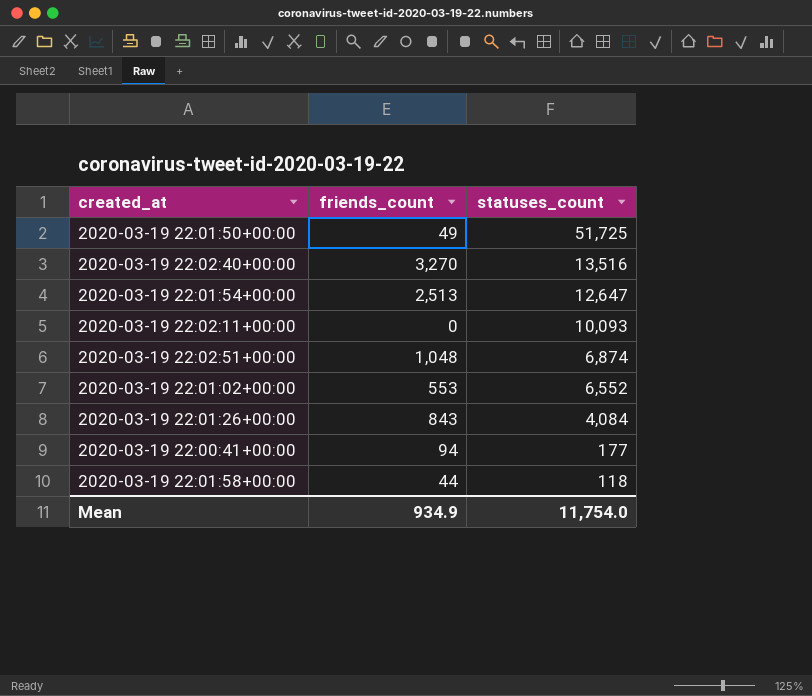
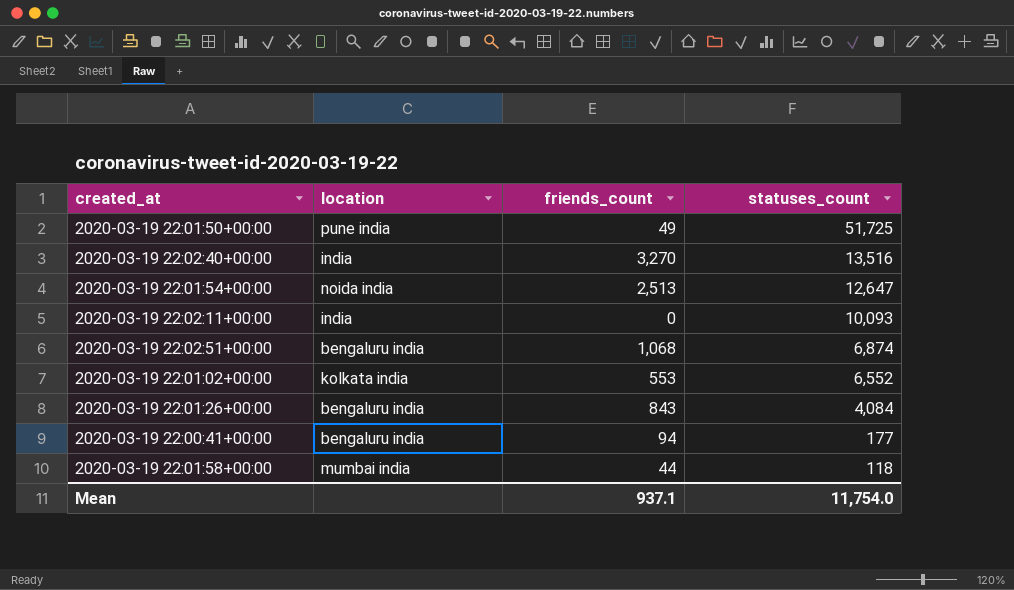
column location | position: none -> 2
2020-03-19 22:02:51+00:00 | friends_count: 1,048 -> 1,068
Mean | friends_count: 934.9 -> 937.1

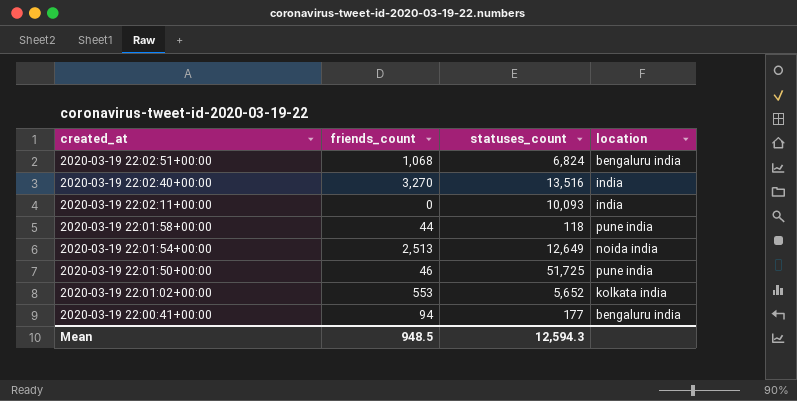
row order: statuses_count descending -> created_at descending
column location | position: 2 -> 4
row 2020-03-19 22:01:26+00:00: bengaluru india | 843 | 4,084 -> none
2020-03-19 22:02:51+00:00 | statuses_count: 6,874 -> 6,824
2020-03-19 22:01:58+00:00 | location: mumbai india -> pune india
2020-03-19 22:01:54+00:00 | statuses_count: 12,647 -> 12,649
2020-03-19 22:01:50+00:00 | friends_count: 49 -> 46
2020-03-19 22:01:02+00:00 | statuses_count: 6,552 -> 5,652
Mean | friends_count: 937.1 -> 948.5
Mean | statuses_count: 11,754.0 -> 12,594.3

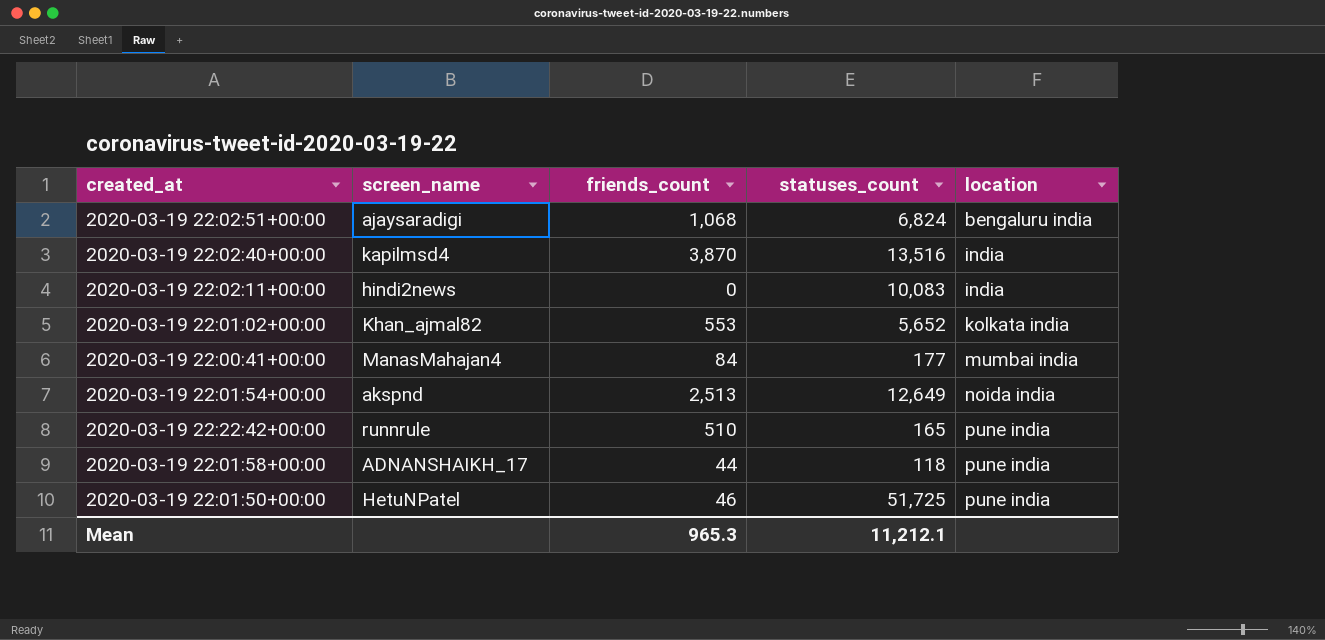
row order: created_at descending -> location ascending
column screen_name | position: none -> 2
2020-03-19 22:02:40+00:00 | friends_count: 3,270 -> 3,870
2020-03-19 22:02:11+00:00 | statuses_count: 10,093 -> 10,083
2020-03-19 22:00:41+00:00 | friends_count: 94 -> 84
2020-03-19 22:00:41+00:00 | location: bengaluru india -> mumbai india
row 2020-03-19 22:22:42+00:00: none -> runnrule | 510 | 165 | pune india
Mean | friends_count: 948.5 -> 965.3
Mean | statuses_count: 12,594.3 -> 11,212.1

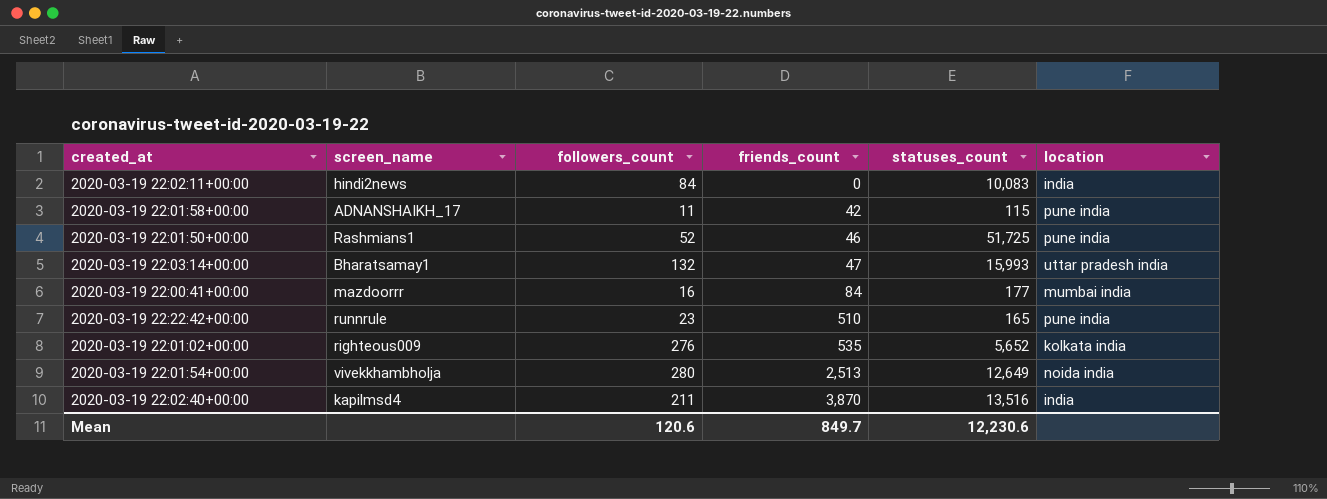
row order: location ascending -> friends_count ascending
column followers_count | position: none -> 3
row 2020-03-19 22:02:51+00:00: ajaysaradigi | 1,068 | 6,824 | bengaluru india -> none
2020-03-19 22:01:58+00:00 | friends_count: 44 -> 42
2020-03-19 22:01:58+00:00 | statuses_count: 118 -> 115
2020-03-19 22:01:50+00:00 | screen_name: HetuNPatel -> Rashmians1
row 2020-03-19 22:03:14+00:00: none -> Bharatsamay1 | 132 | 47 | 15,993 | uttar pradesh india
2020-03-19 22:00:41+00:00 | screen_name: ManasMahajan4 -> mazdoorrr
2020-03-19 22:01:02+00:00 | screen_name: Khan_ajmal82 -> righteous009
2020-03-19 22:01:02+00:00 | friends_count: 553 -> 535
2020-03-19 22:01:54+00:00 | screen_name: akspnd -> vivekkhambholja
Mean | friends_count: 965.3 -> 849.7
Mean | statuses_count: 11,212.1 -> 12,230.6

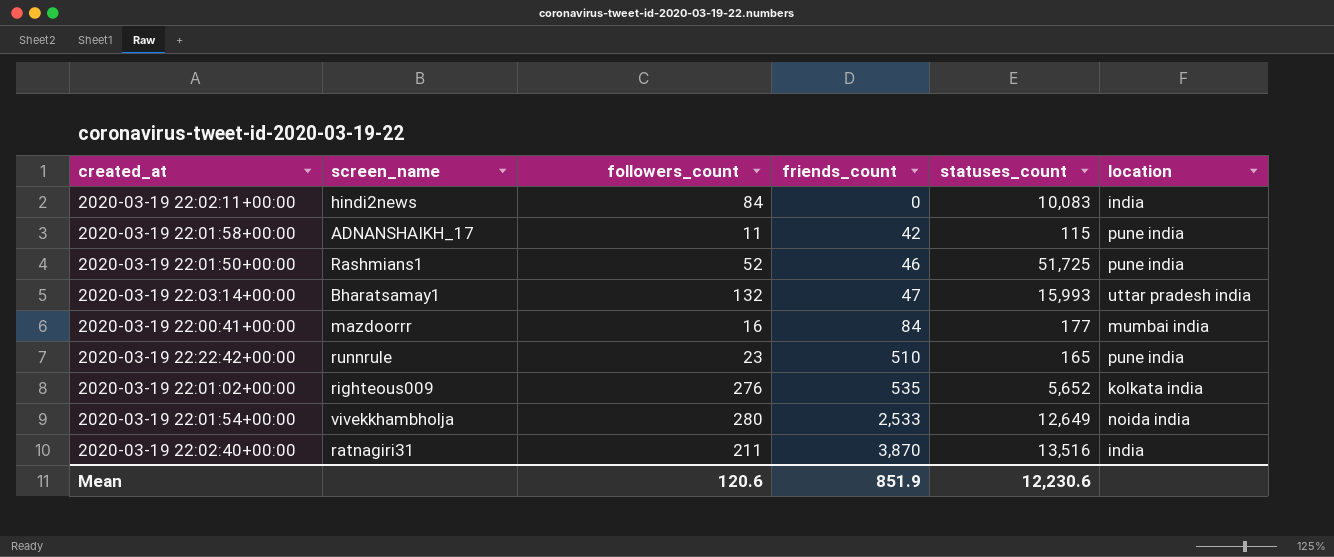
2020-03-19 22:01:54+00:00 | friends_count: 2,513 -> 2,533
2020-03-19 22:02:40+00:00 | screen_name: kapilmsd4 -> ratnagiri31
Mean | friends_count: 849.7 -> 851.9

